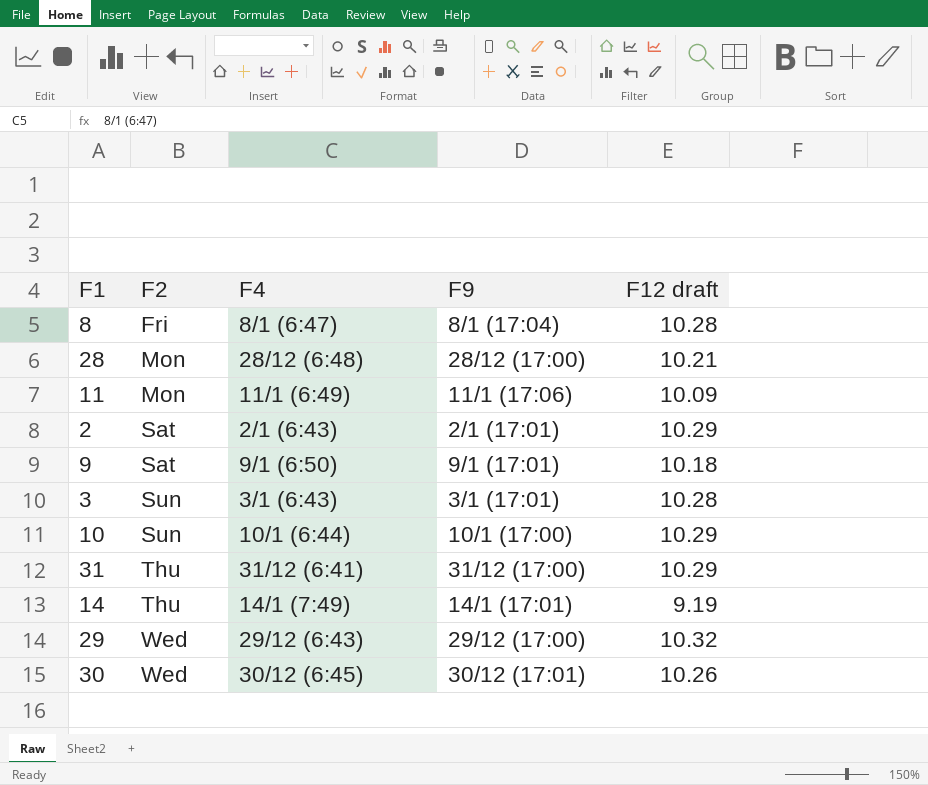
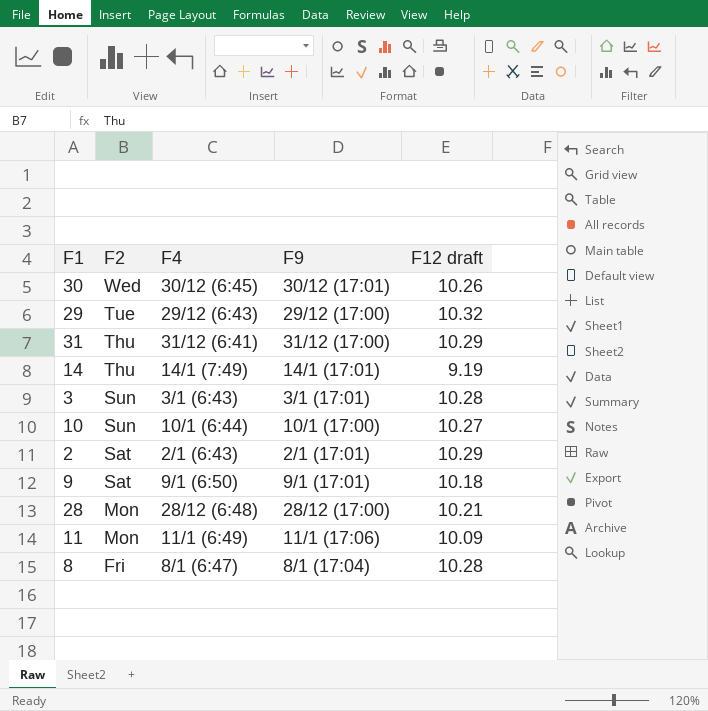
row order: F2 ascending -> F2 descending
29 | F2: Wed -> Tue
10 | F12 draft: 10.29 -> 10.27

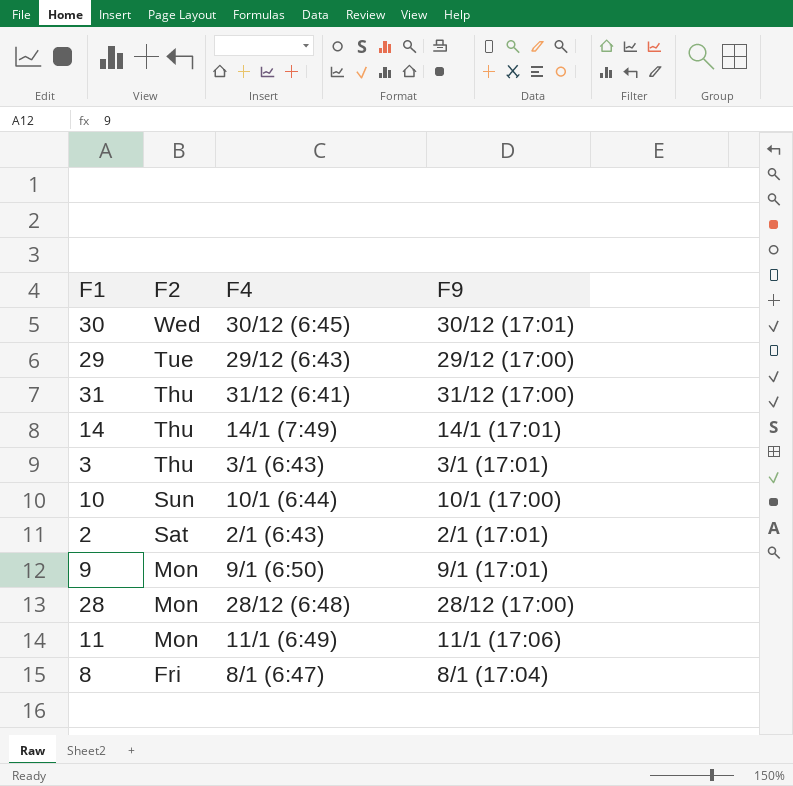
column F12 draft | position: 5 -> none
3 | F2: Sun -> Thu
9 | F2: Sat -> Mon

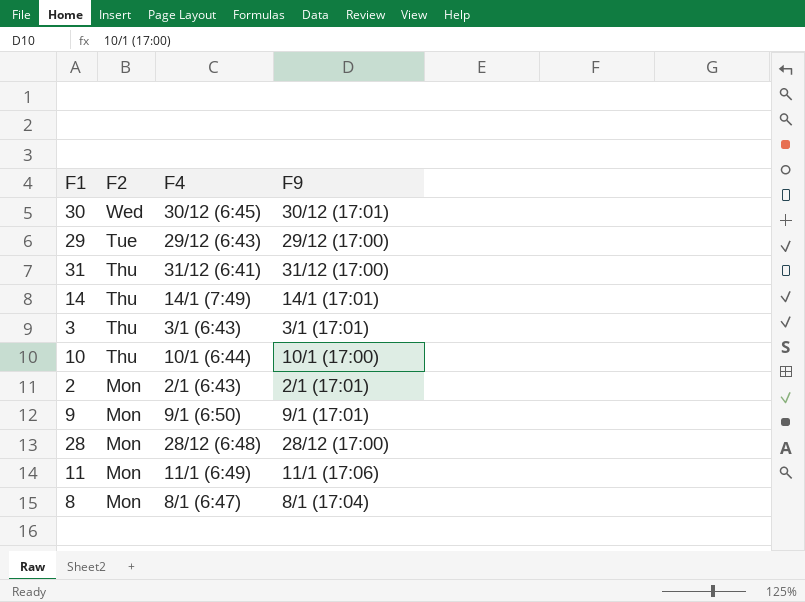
10 | F2: Sun -> Thu
2 | F2: Sat -> Mon
8 | F2: Fri -> Mon

